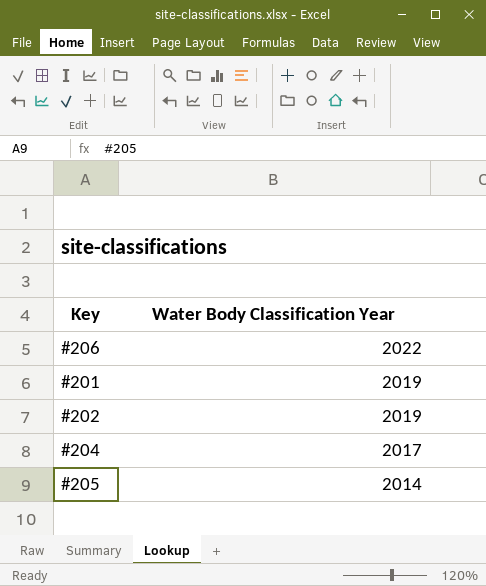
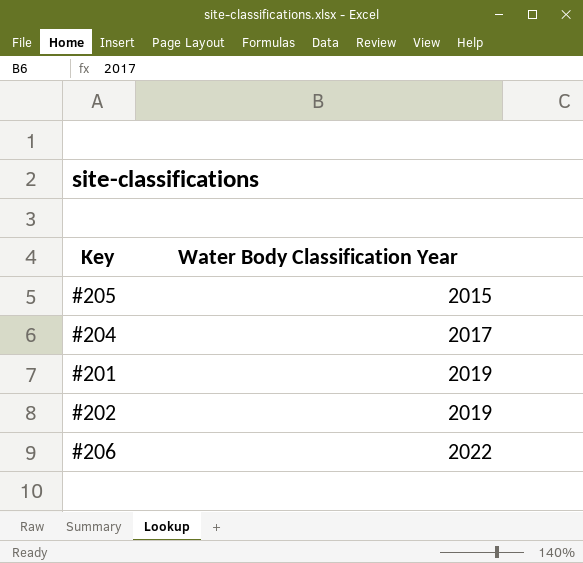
row order: Water Body Classification Year descending -> Water Body Classification Year ascending
#205 | Water Body Classification Year: 2014 -> 2015

